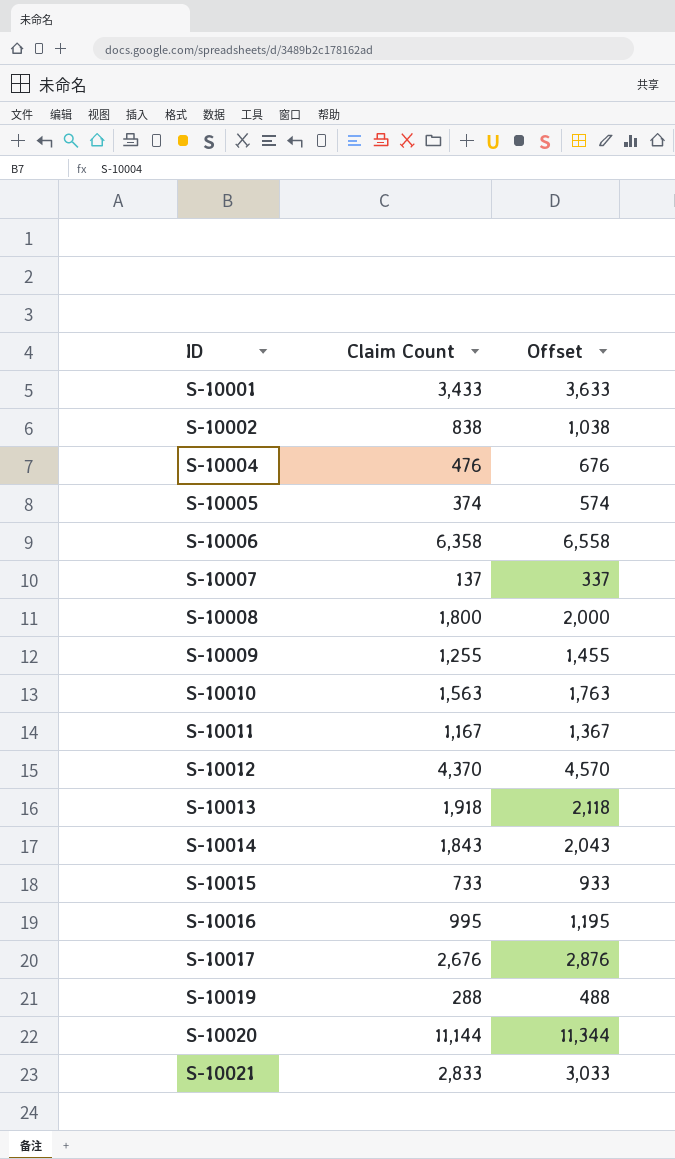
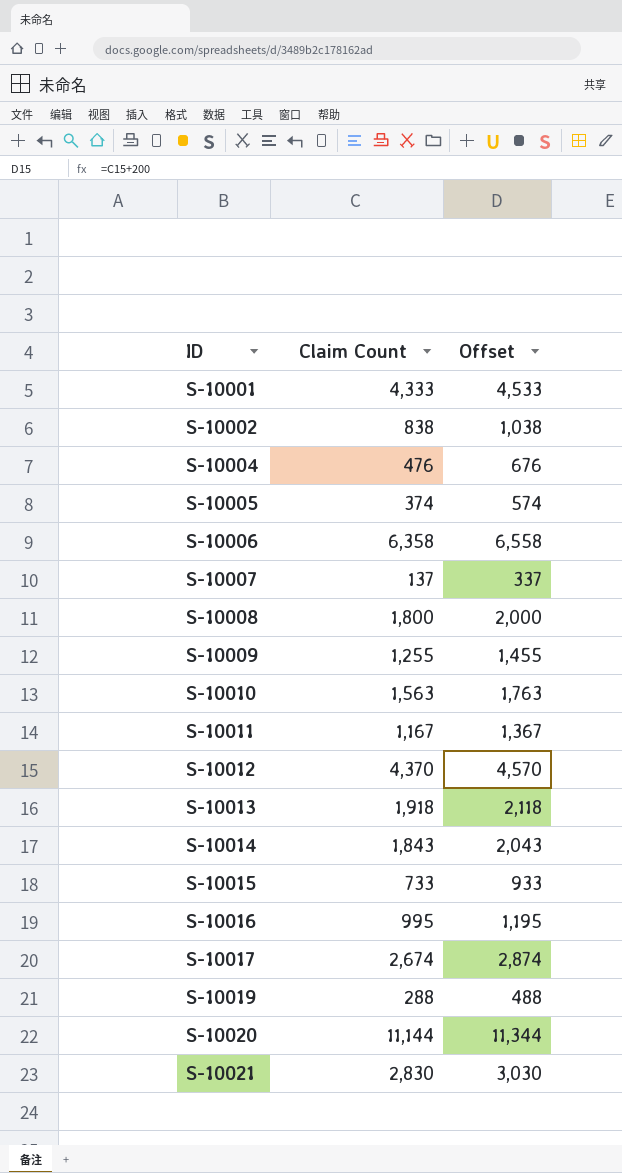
S-10001 | Claim Count: 3,433 -> 4,333
S-10001 | Offset: 3,633 -> 4,533
S-10017 | Claim Count: 2,676 -> 2,674
S-10017 | Offset: 2,876 -> 2,874
S-10021 | Claim Count: 2,833 -> 2,830
S-10021 | Offset: 3,033 -> 3,030

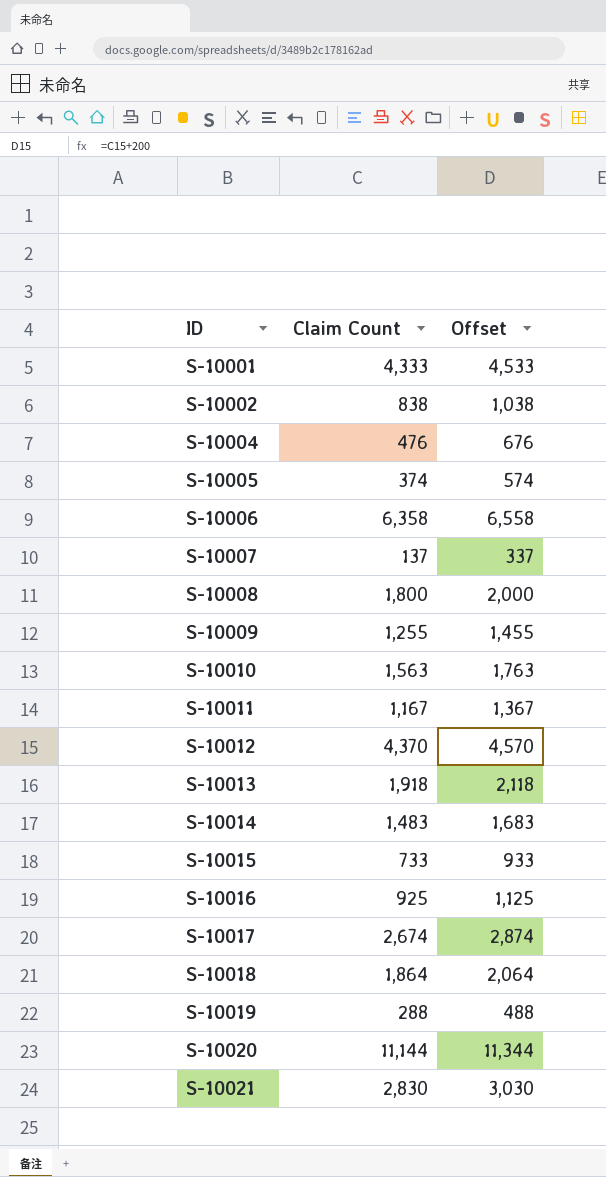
S-10014 | Claim Count: 1,843 -> 1,483
S-10014 | Offset: 2,043 -> 1,683
S-10016 | Claim Count: 995 -> 925
S-10016 | Offset: 1,195 -> 1,125
row S-10018: none -> 1,864 | 2,064

